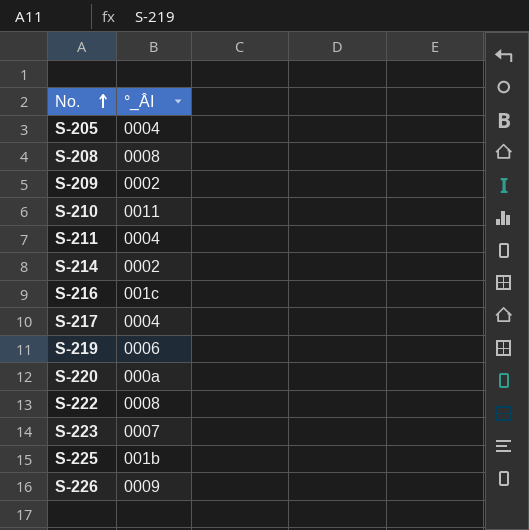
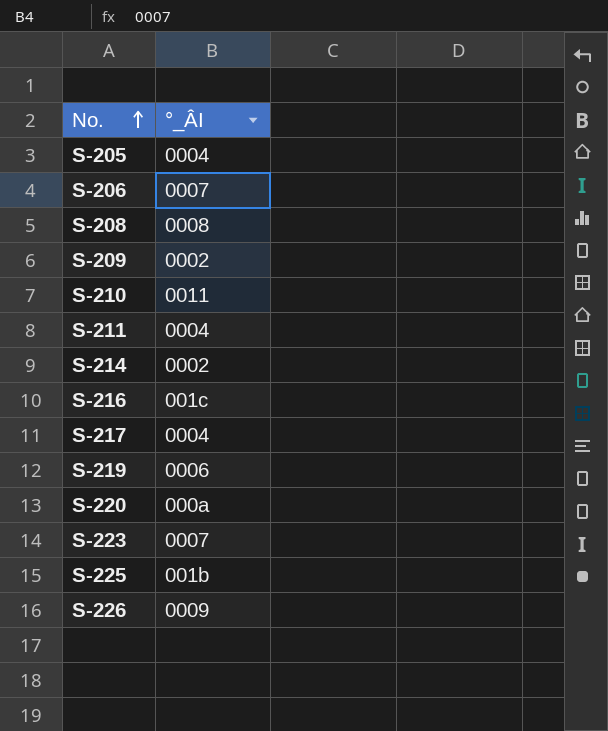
row S-222: 0008 -> none
row S-206: none -> 0007

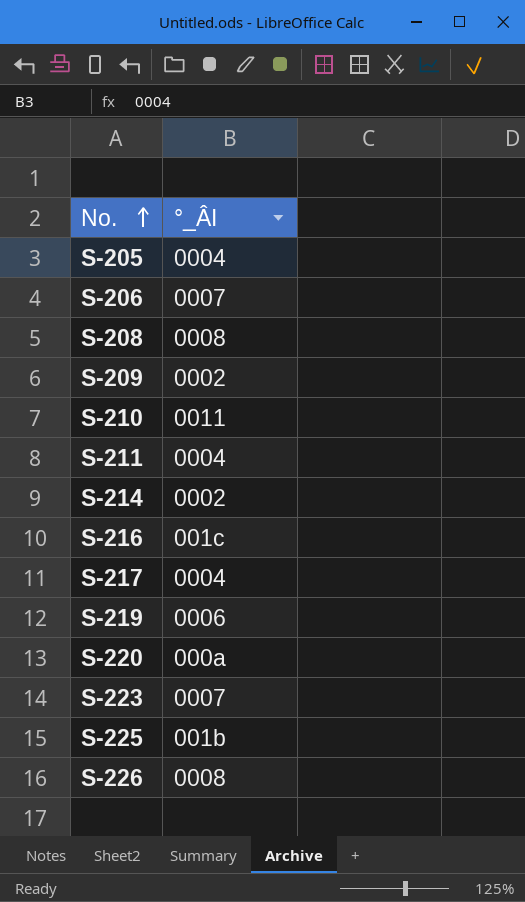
S-226 | °_ÂI: 0009 -> 0008

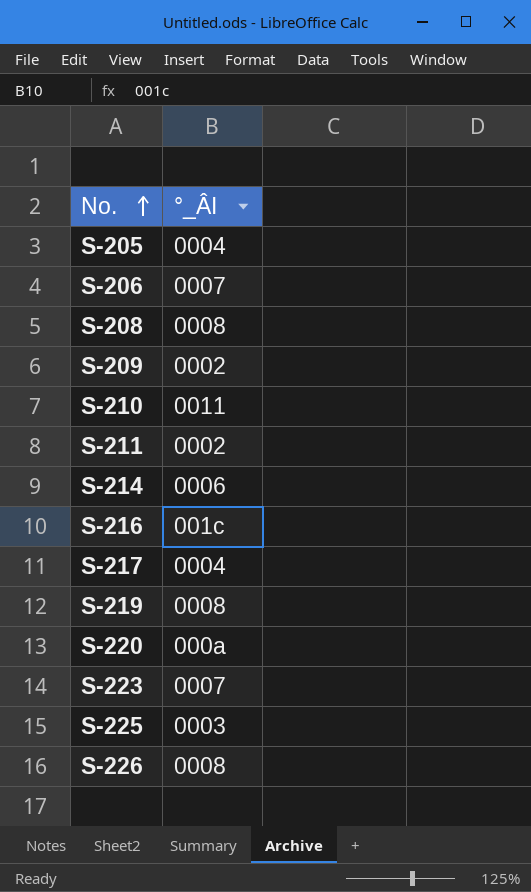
S-211 | °_ÂI: 0004 -> 0002
S-214 | °_ÂI: 0002 -> 0006
S-219 | °_ÂI: 0006 -> 0008
S-225 | °_ÂI: 001b -> 0003

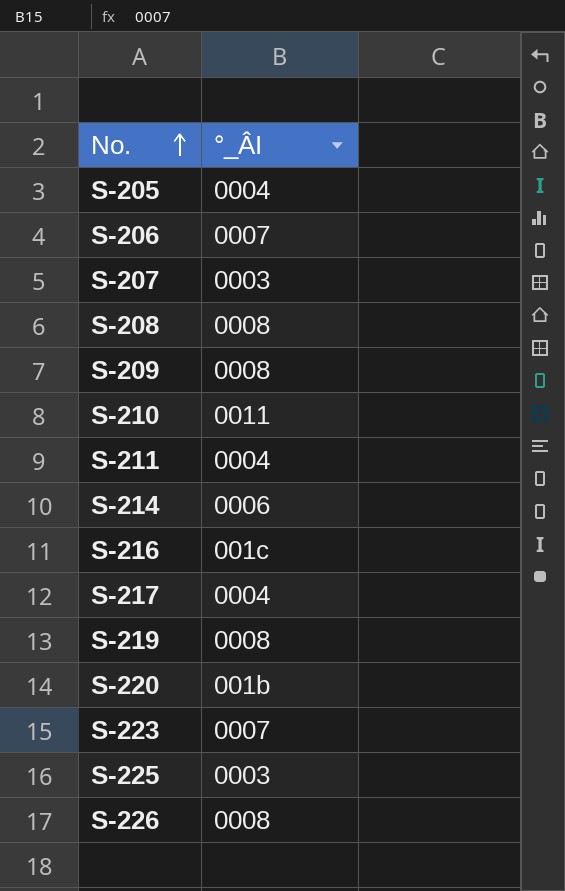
row S-207: none -> 0003
S-209 | °_ÂI: 0002 -> 0008
S-211 | °_ÂI: 0002 -> 0004
S-220 | °_ÂI: 000a -> 001b

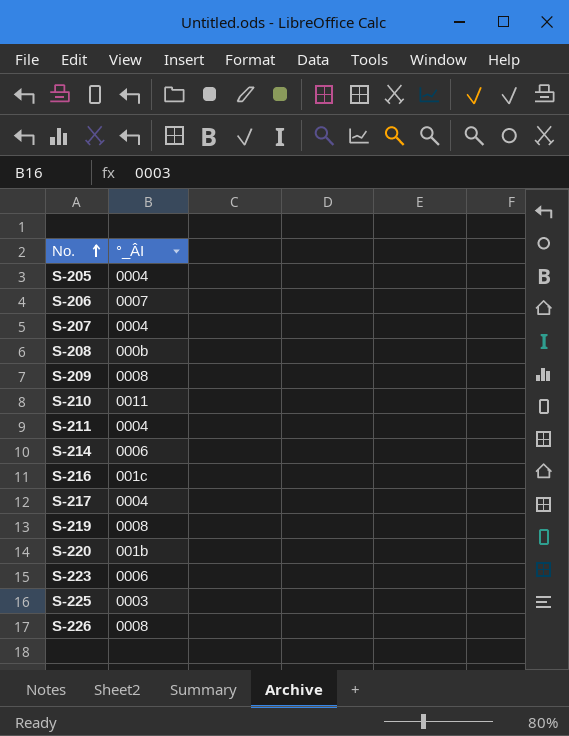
S-207 | °_ÂI: 0003 -> 0004
S-208 | °_ÂI: 0008 -> 000b
S-223 | °_ÂI: 0007 -> 0006

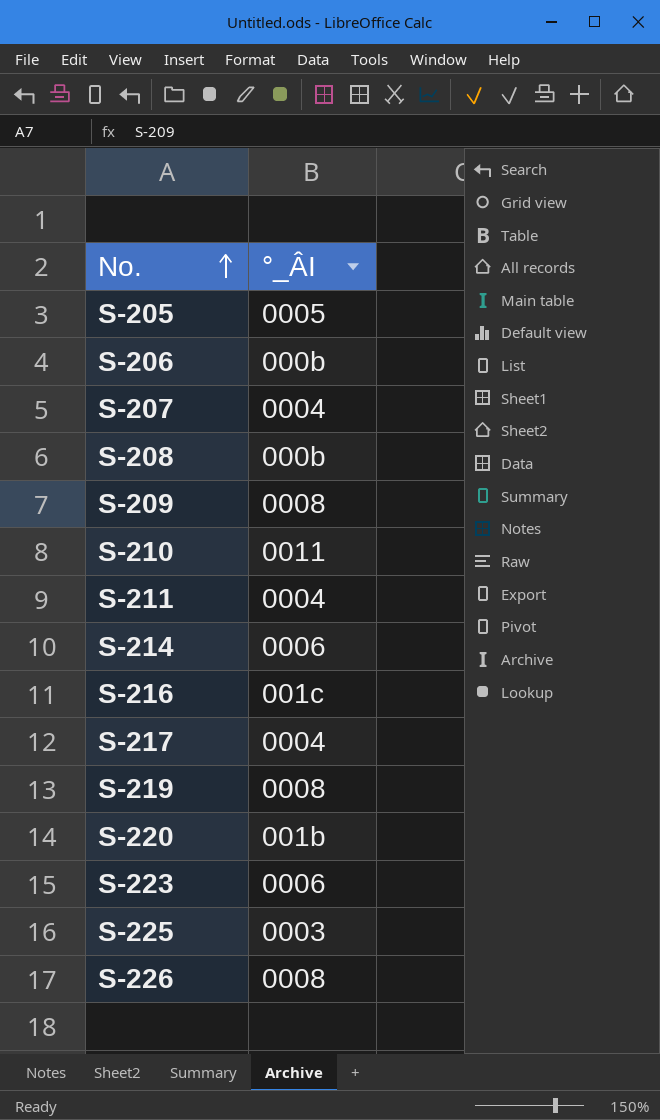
S-205 | °_ÂI: 0004 -> 0005
S-206 | °_ÂI: 0007 -> 000b

